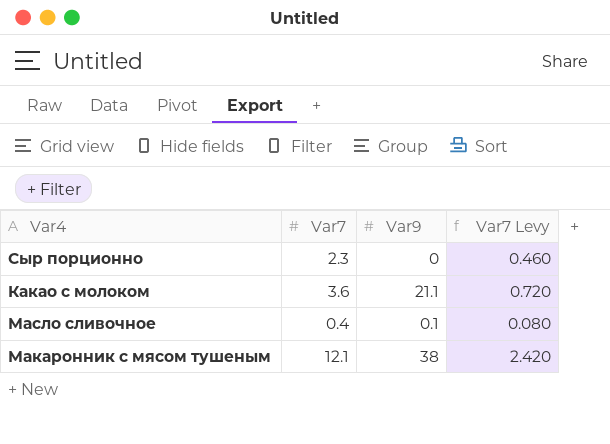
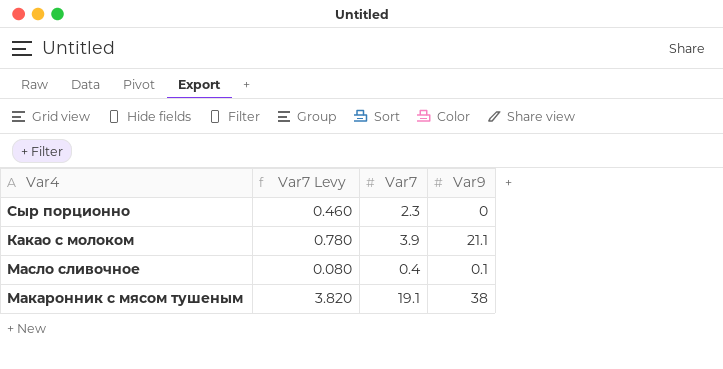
column Var7 Levy | position: 4 -> 2
Какао с молоком | Var7 Levy: 0.720 -> 0.780
Какао с молоком | Var7: 3.6 -> 3.9
Макаронник с мясом тушеным | Var7 Levy: 2.420 -> 3.820
Макаронник с мясом тушеным | Var7: 12.1 -> 19.1

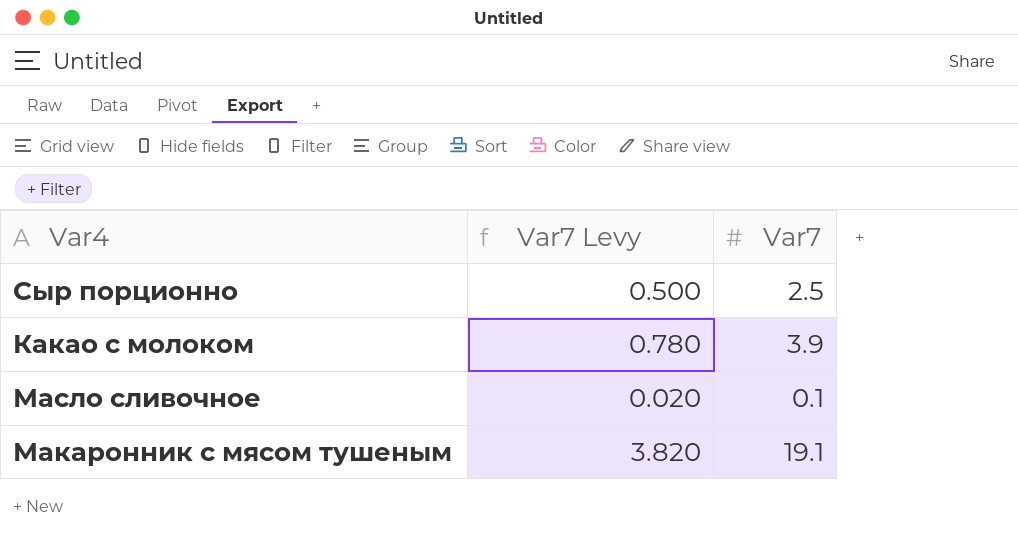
column Var9 | position: 4 -> none
Сыр порционно | Var7 Levy: 0.460 -> 0.500
Сыр порционно | Var7: 2.3 -> 2.5
Масло сливочное | Var7 Levy: 0.080 -> 0.020
Масло сливочное | Var7: 0.4 -> 0.1

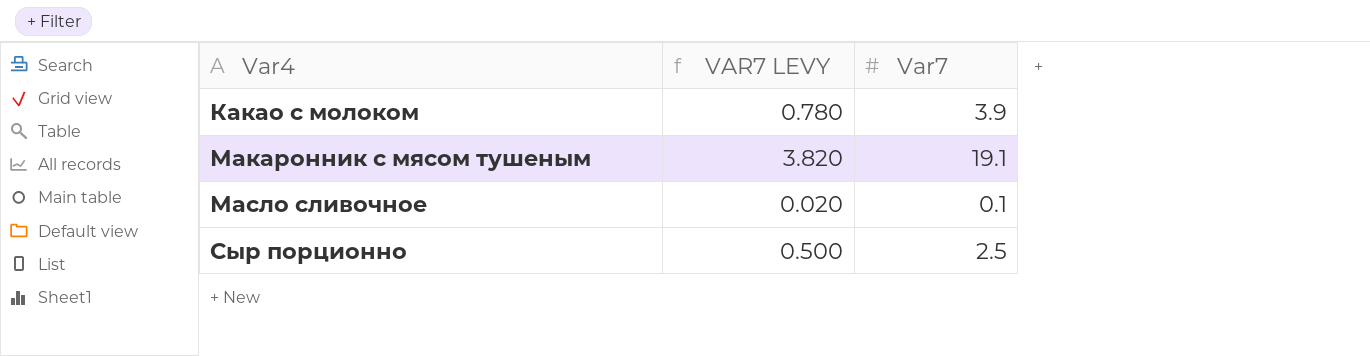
row order: none -> Var4 ascending
column name: Var7 Levy -> VAR7 LEVY

